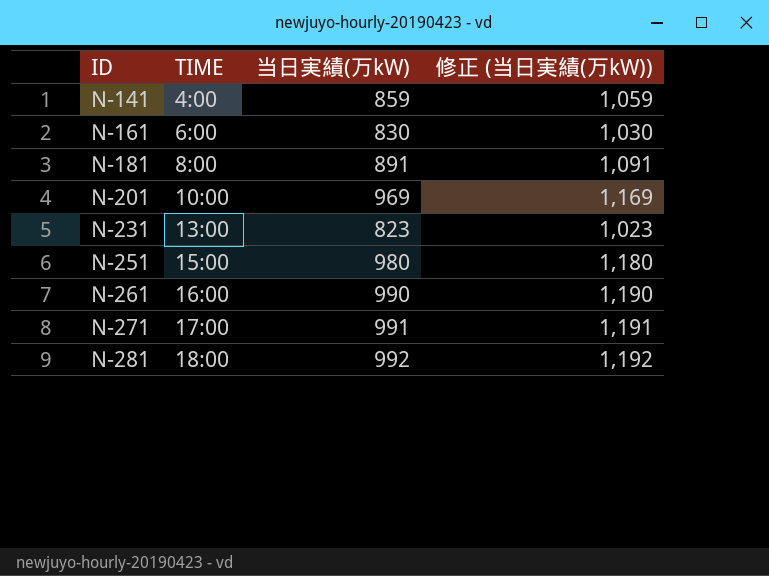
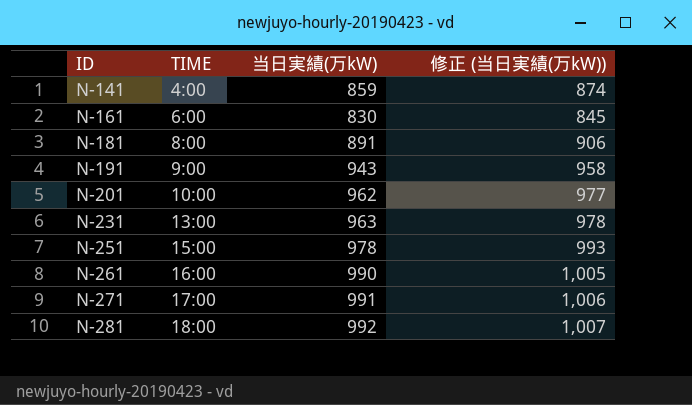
column 修正 (当日実績(万kW)) | formula: [当日実績(万kW)] + 200 -> [当日実績(万kW)] + 15
row N-191: none -> 9:00 | 943 | 958
N-201 | 当日実績(万kW): 969 -> 962
N-231 | 当日実績(万kW): 823 -> 963
N-251 | 当日実績(万kW): 980 -> 978

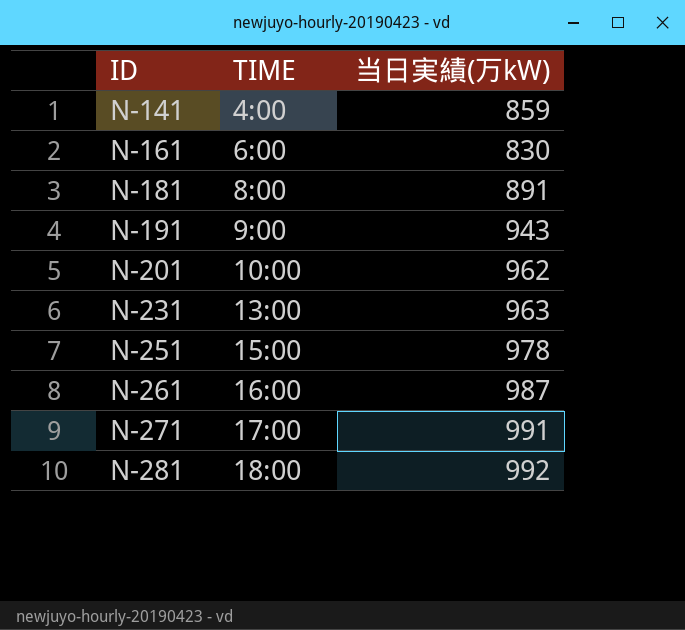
column 修正 (当日実績(万kW)) | formula: [当日実績(万kW)] + 15 -> none
N-261 | 当日実績(万kW): 990 -> 987

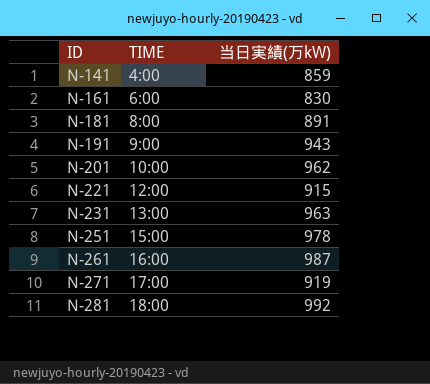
row N-221: none -> 12:00 | 915
N-271 | 当日実績(万kW): 991 -> 919

